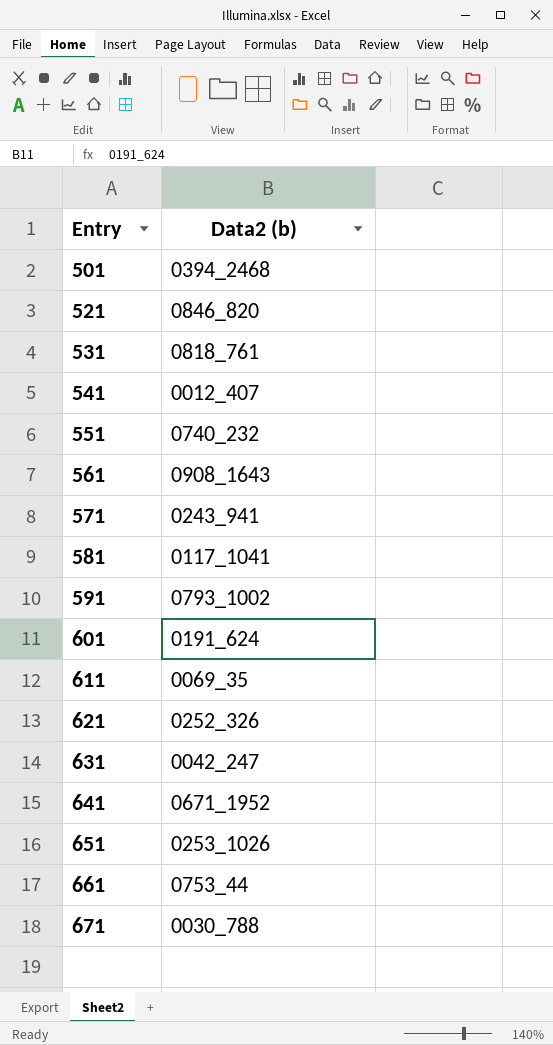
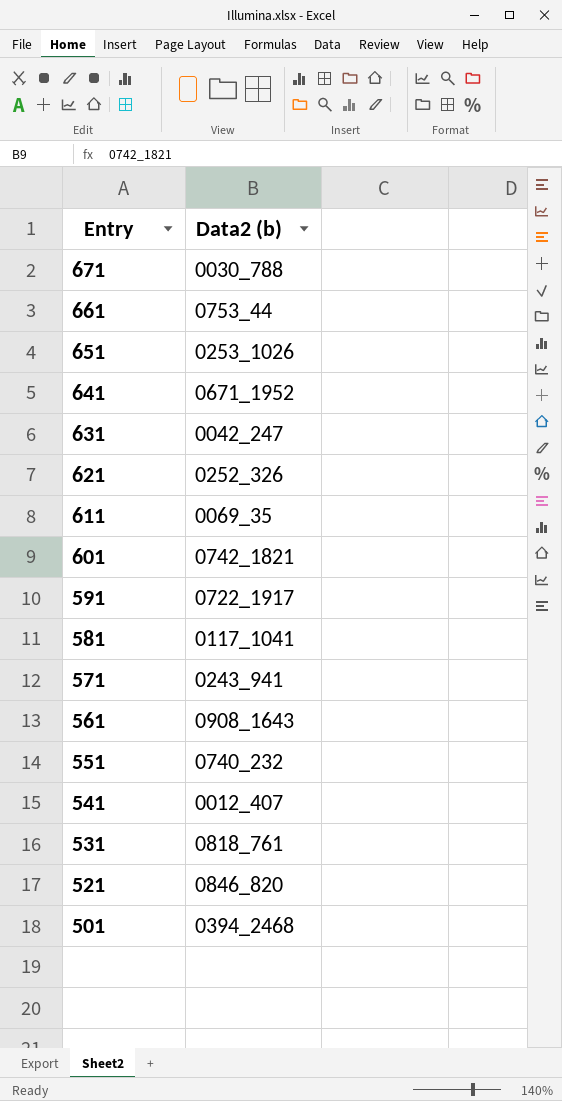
row order: Entry ascending -> Entry descending
601 | Data2 (b): 0191_624 -> 0742_1821
591 | Data2 (b): 0793_1002 -> 0722_1917

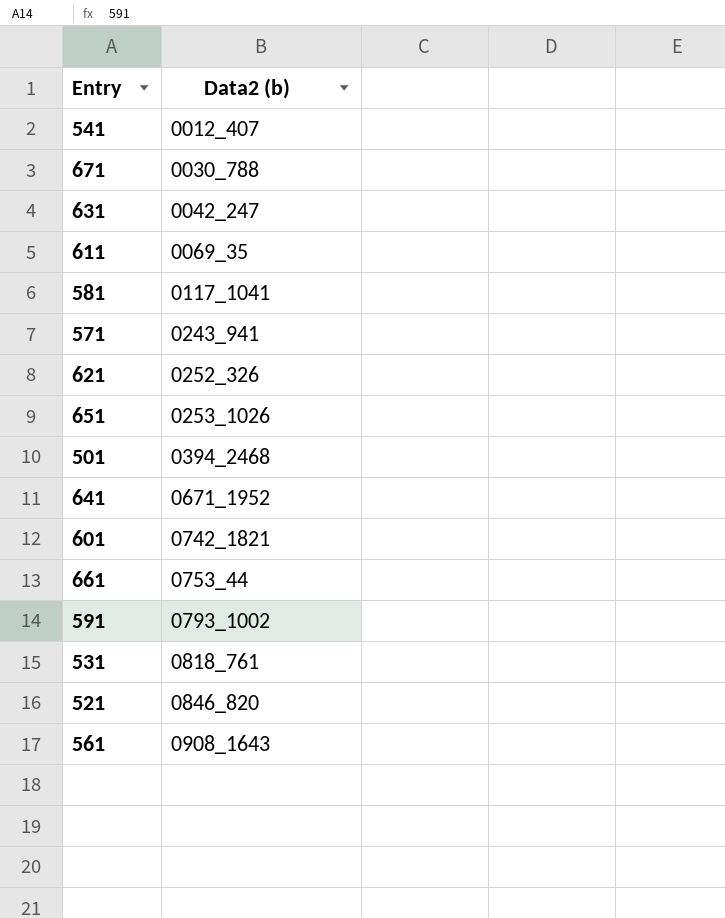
row order: Entry descending -> Data2 (b) ascending
row 551: 0740_232 -> none
591 | Data2 (b): 0722_1917 -> 0793_1002

